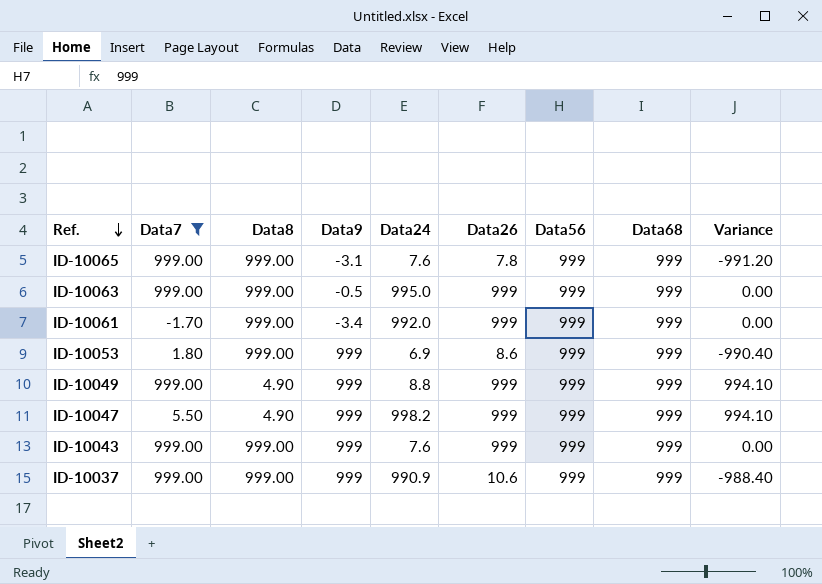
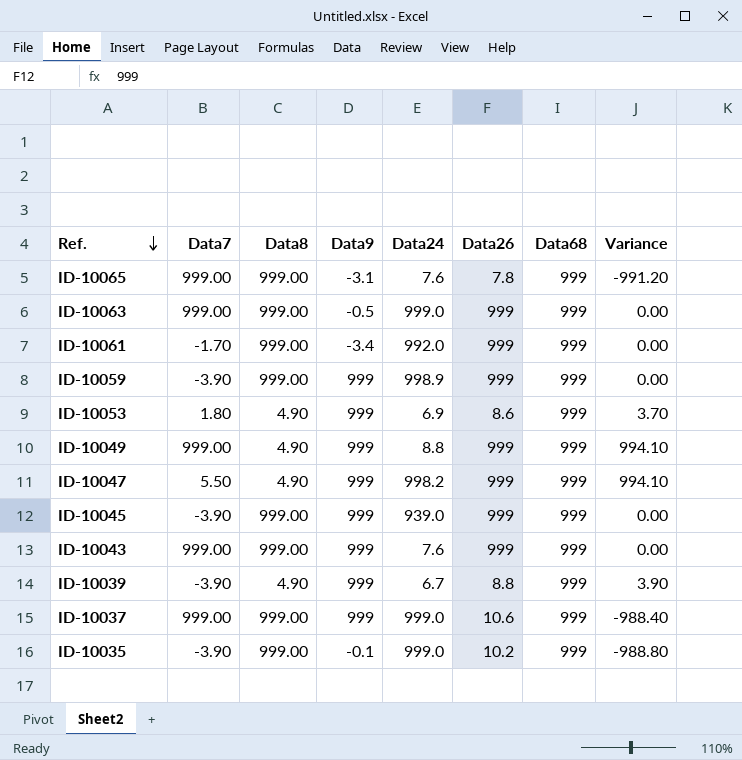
filter: Data7 != -3.90 -> none
column Data56 | position: 7 -> none
ID-10063 | Data24: 995.0 -> 999.0
ID-10053 | Data8: 999.00 -> 4.90
ID-10053 | Variance: -990.40 -> 3.70
ID-10037 | Data24: 990.9 -> 999.0

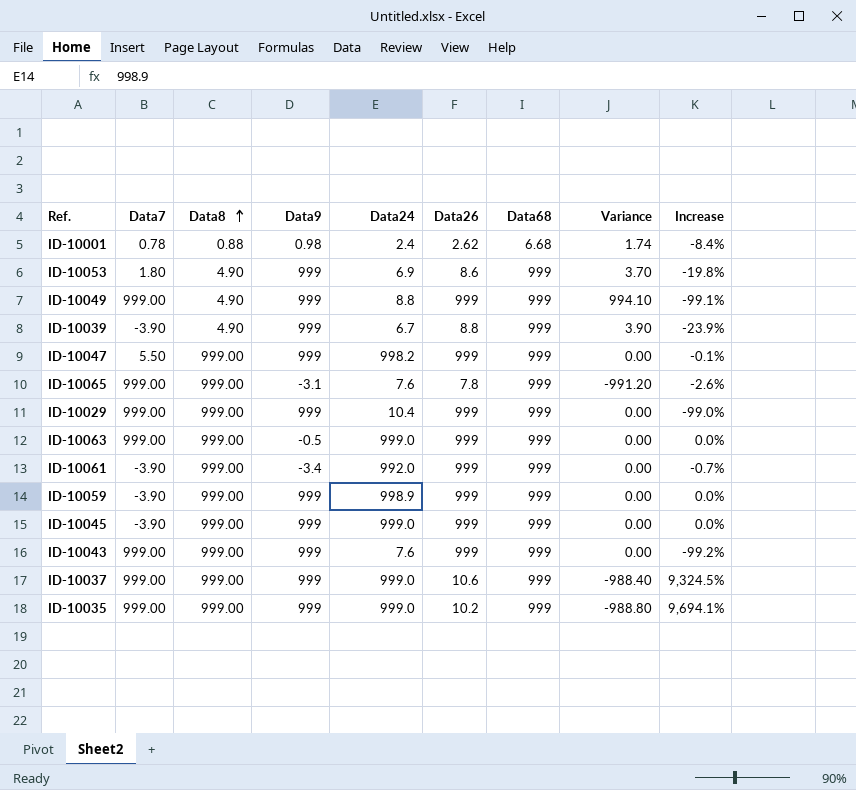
row order: Ref. descending -> Data8 ascending
column Increase | formula: none -> ([Data24] - [Data26]) / [Data26]
row ID-10001: none -> 0.78 | 0.88 | 0.98 | 2.4 | 2.62 | 6.68 | 1.74 | -8.4%
ID-10047 | Data8: 4.90 -> 999.00
ID-10047 | Variance: 994.10 -> 0.00
row ID-10029: none -> 999.00 | 999.00 | 999 | 10.4 | 999 | 999 | 0.00 | -99.0%
ID-10061 | Data7: -1.70 -> -3.90
ID-10045 | Data24: 939.0 -> 999.0
ID-10035 | Data7: -3.90 -> 999.00
ID-10035 | Data9: -0.1 -> 999

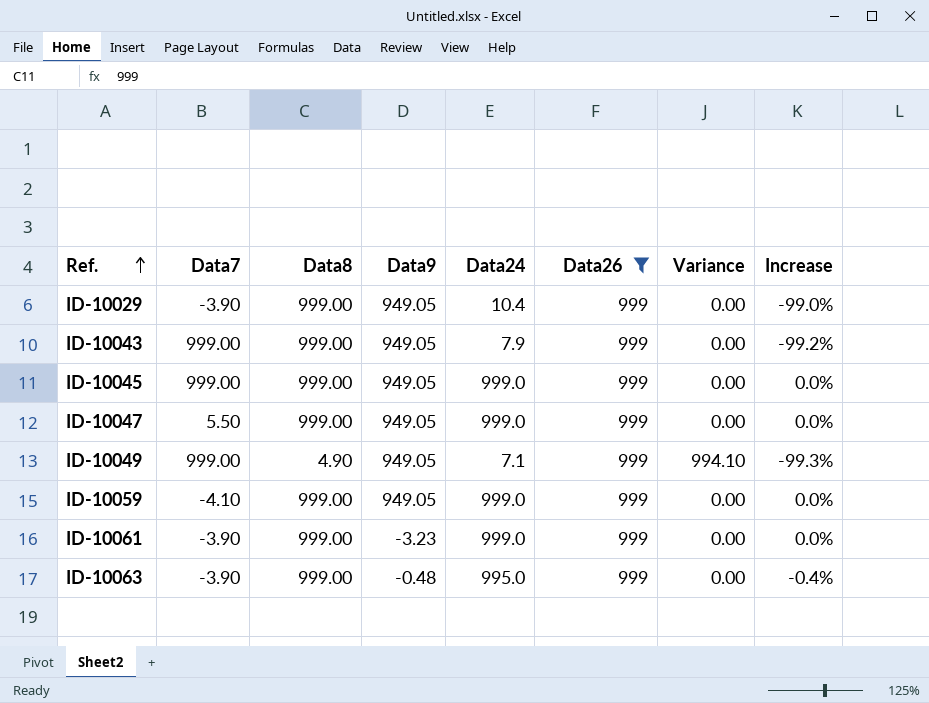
filter: none -> Data26 = 999
row order: Data8 ascending -> Ref. ascending
column Data68 | position: 7 -> none
ID-10029 | Data7: 999.00 -> -3.90
ID-10029 | Data9: 999 -> 949.05
ID-10043 | Data9: 999 -> 949.05
ID-10043 | Data24: 7.6 -> 7.9
ID-10045 | Data7: -3.90 -> 999.00
ID-10045 | Data9: 999 -> 949.05
ID-10047 | Data9: 999 -> 949.05
ID-10047 | Data24: 998.2 -> 999.0
ID-10047 | Increase: -0.1% -> 0.0%
ID-10049 | Data9: 999 -> 949.05
ID-10049 | Data24: 8.8 -> 7.1
ID-10049 | Increase: -99.1% -> -99.3%
ID-10059 | Data7: -3.90 -> -4.10
ID-10059 | Data9: 999 -> 949.05
ID-10059 | Data24: 998.9 -> 999.0
ID-10061 | Data9: -3.4 -> -3.23
ID-10061 | Data24: 992.0 -> 999.0
ID-10061 | Increase: -0.7% -> 0.0%
ID-10063 | Data7: 999.00 -> -3.90
ID-10063 | Data9: -0.5 -> -0.48
ID-10063 | Data24: 999.0 -> 995.0
ID-10063 | Increase: 0.0% -> -0.4%

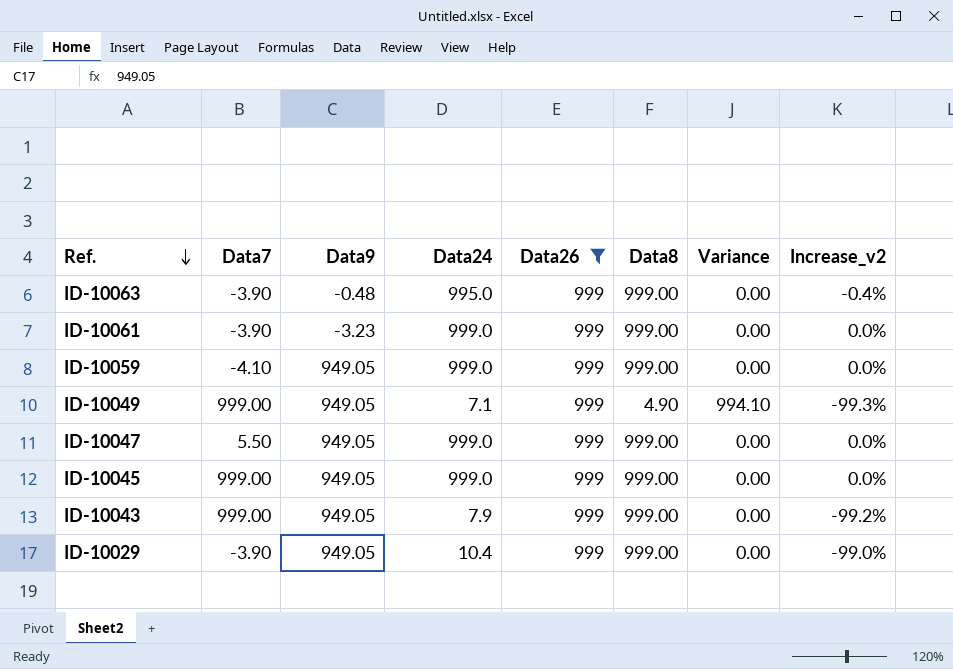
row order: Ref. ascending -> Ref. descending
column Data8 | position: 3 -> 6
column name: Increase -> Increase_v2

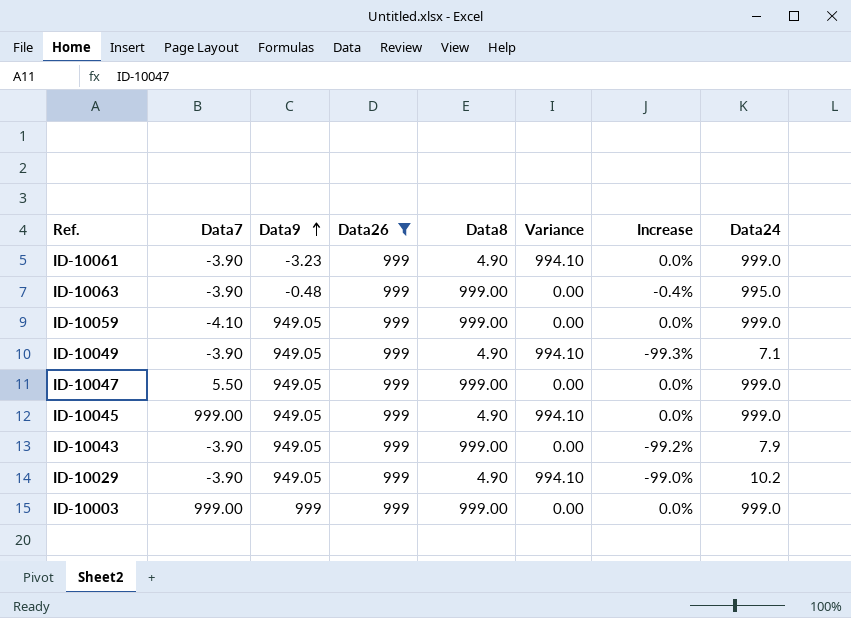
row order: Ref. descending -> Data9 ascending
column name: Increase_v2 -> Increase
column Data24 | position: 4 -> 8
ID-10061 | Data8: 999.00 -> 4.90
ID-10061 | Variance: 0.00 -> 994.10
ID-10049 | Data7: 999.00 -> -3.90
ID-10045 | Data8: 999.00 -> 4.90
ID-10045 | Variance: 0.00 -> 994.10
ID-10043 | Data7: 999.00 -> -3.90
ID-10029 | Data8: 999.00 -> 4.90
ID-10029 | Variance: 0.00 -> 994.10
ID-10029 | Data24: 10.4 -> 10.2
row ID-10003: none -> 999.00 | 999 | 999 | 999.00 | 0.00 | 0.0% | 999.0

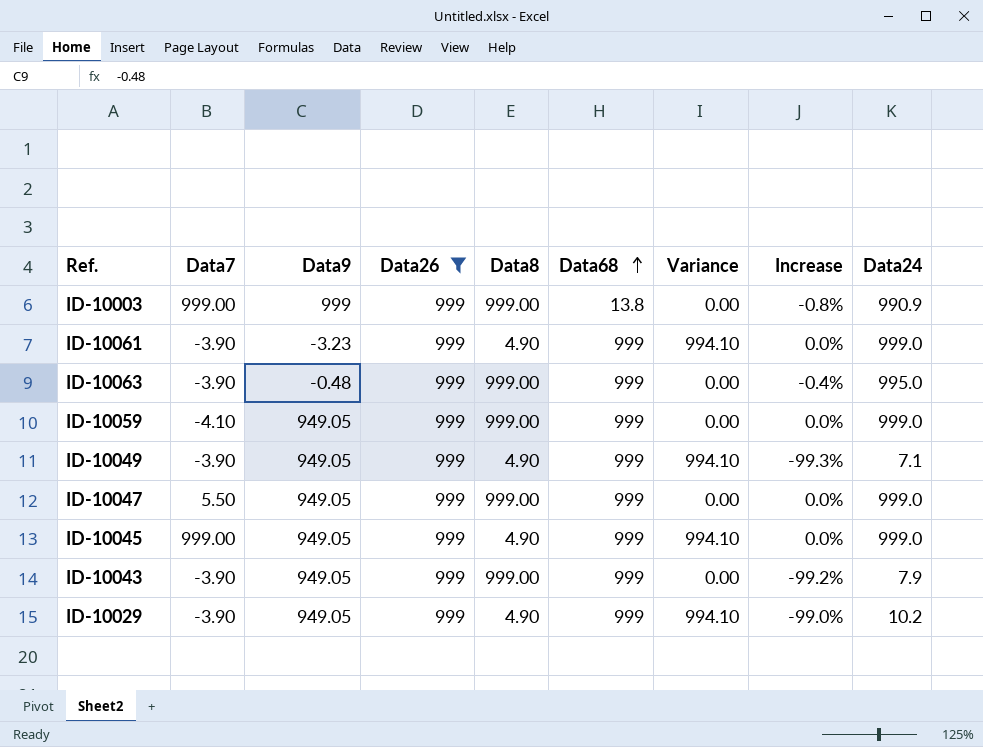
row order: Data9 ascending -> Data68 ascending
column Data68 | position: none -> 6
ID-10003 | Increase: 0.0% -> -0.8%
ID-10003 | Data24: 999.0 -> 990.9

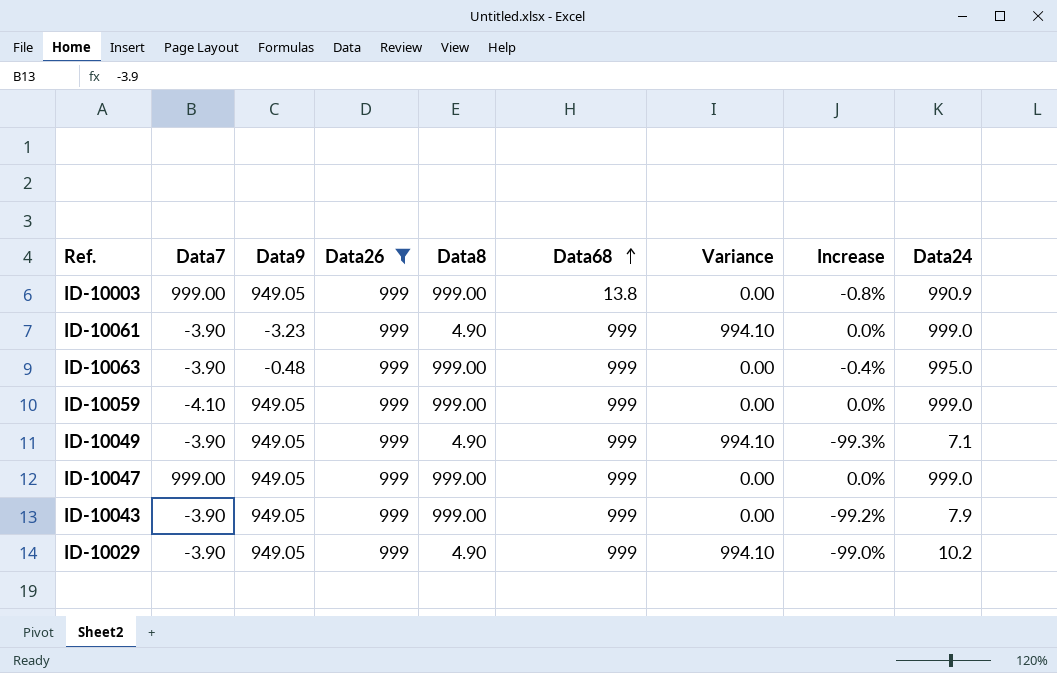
row ID-10045: 999.00 | 949.05 | 999 | 4.90 | 999 | 994.10 | 0.0% | 999.0 -> none
ID-10003 | Data9: 999 -> 949.05
ID-10047 | Data7: 5.50 -> 999.00

